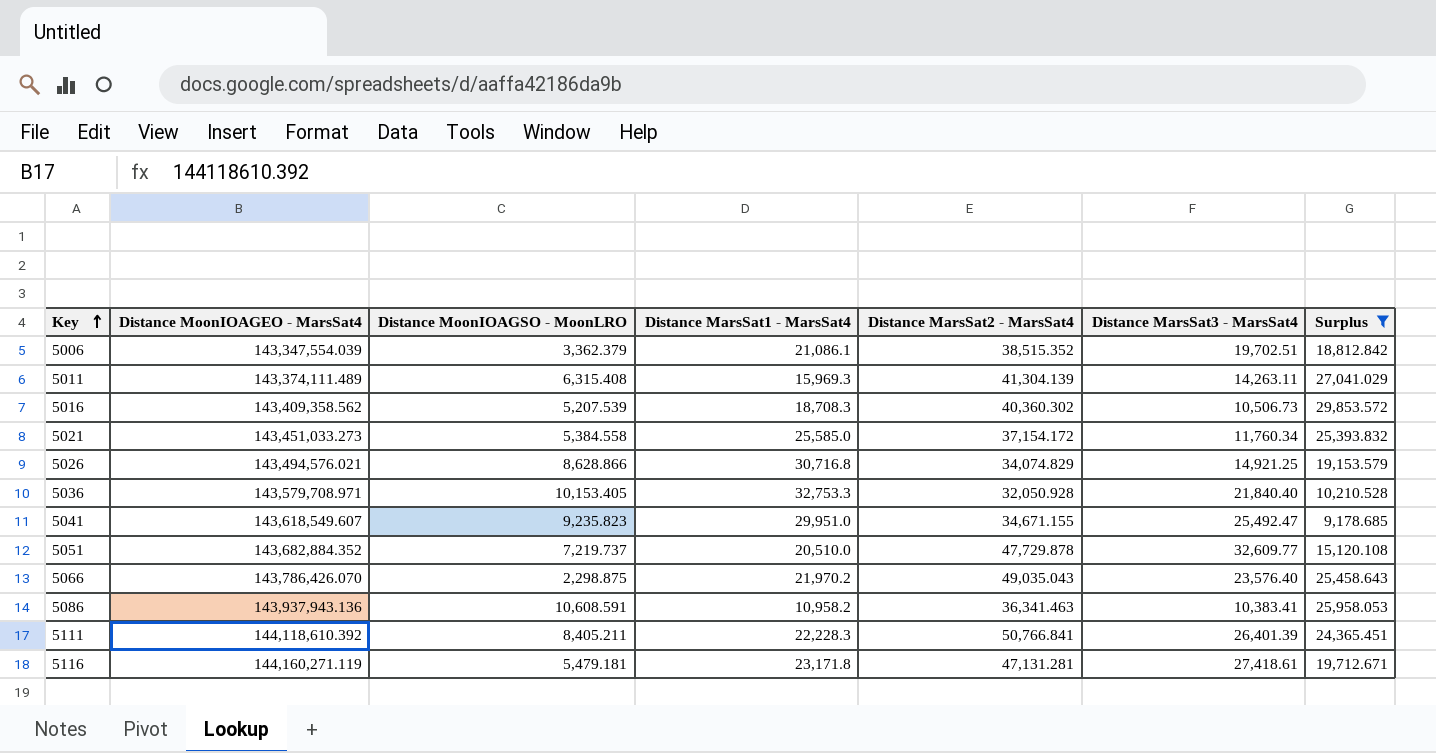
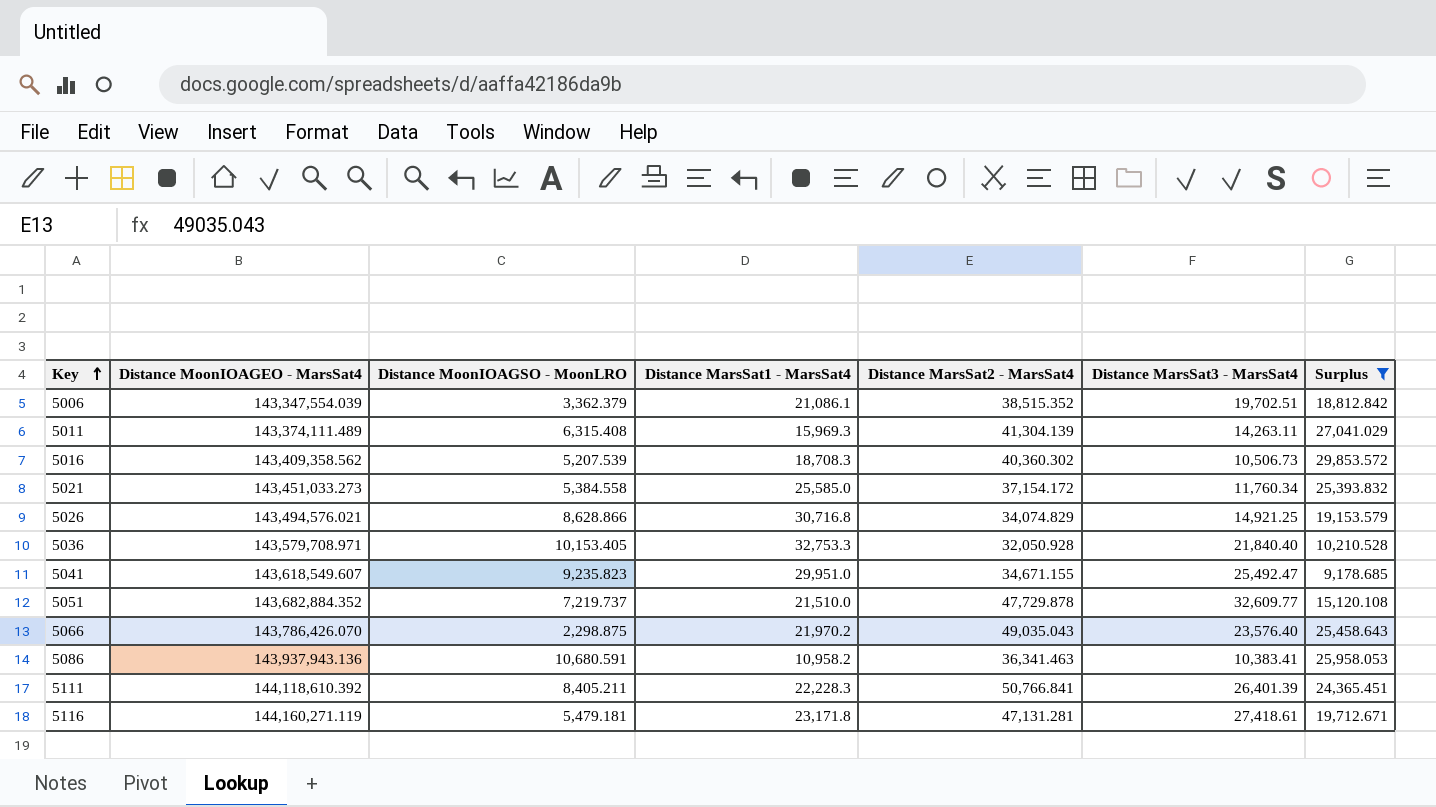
5051 | Distance MarsSat1 - MarsSat4: 20,510.0 -> 21,510.0
5086 | Distance MoonIOAGSO - MoonLRO: 10,608.591 -> 10,680.591

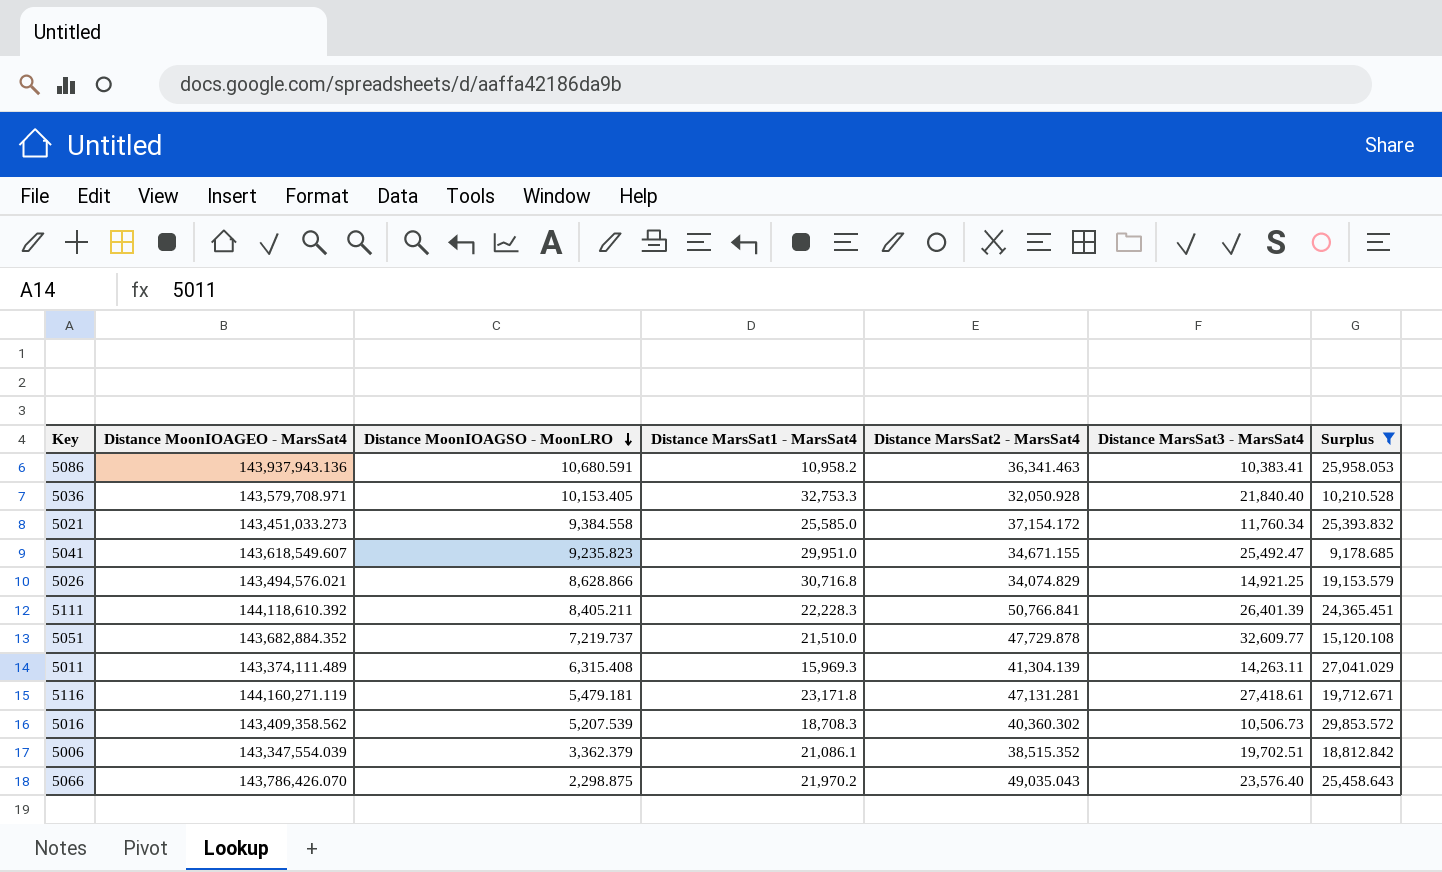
row order: Key ascending -> Distance MoonIOAGSO - MoonLRO descending
5021 | Distance MoonIOAGSO - MoonLRO: 5,384.558 -> 9,384.558

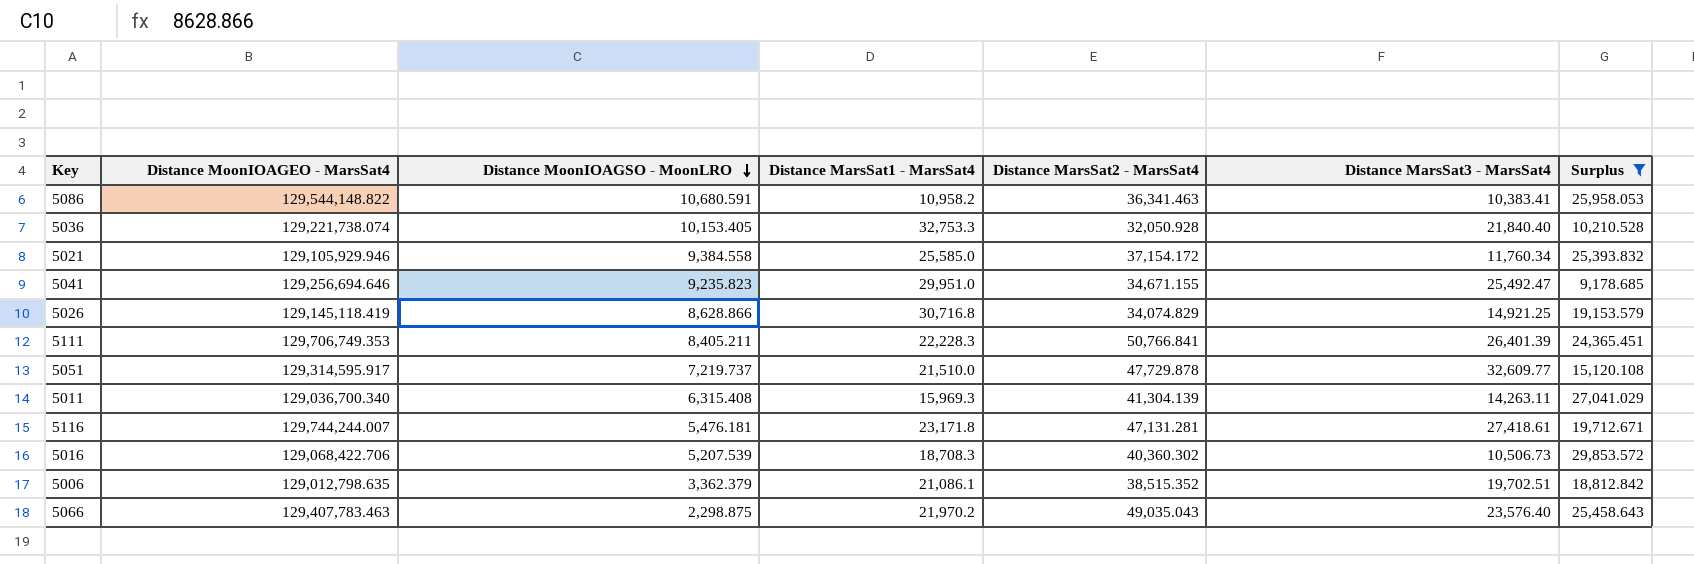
5086 | Distance MoonIOAGEO - MarsSat4: 143,937,943.136 -> 129,544,148.822
5036 | Distance MoonIOAGEO - MarsSat4: 143,579,708.971 -> 129,221,738.074
5021 | Distance MoonIOAGEO - MarsSat4: 143,451,033.273 -> 129,105,929.946
5041 | Distance MoonIOAGEO - MarsSat4: 143,618,549.607 -> 129,256,694.646
5026 | Distance MoonIOAGEO - MarsSat4: 143,494,576.021 -> 129,145,118.419
5111 | Distance MoonIOAGEO - MarsSat4: 144,118,610.392 -> 129,706,749.353
5051 | Distance MoonIOAGEO - MarsSat4: 143,682,884.352 -> 129,314,595.917
5011 | Distance MoonIOAGEO - MarsSat4: 143,374,111.489 -> 129,036,700.340
5116 | Distance MoonIOAGEO - MarsSat4: 144,160,271.119 -> 129,744,244.007
5116 | Distance MoonIOAGSO - MoonLRO: 5,479.181 -> 5,476.181
5016 | Distance MoonIOAGEO - MarsSat4: 143,409,358.562 -> 129,068,422.706
5006 | Distance MoonIOAGEO - MarsSat4: 143,347,554.039 -> 129,012,798.635
5066 | Distance MoonIOAGEO - MarsSat4: 143,786,426.070 -> 129,407,783.463

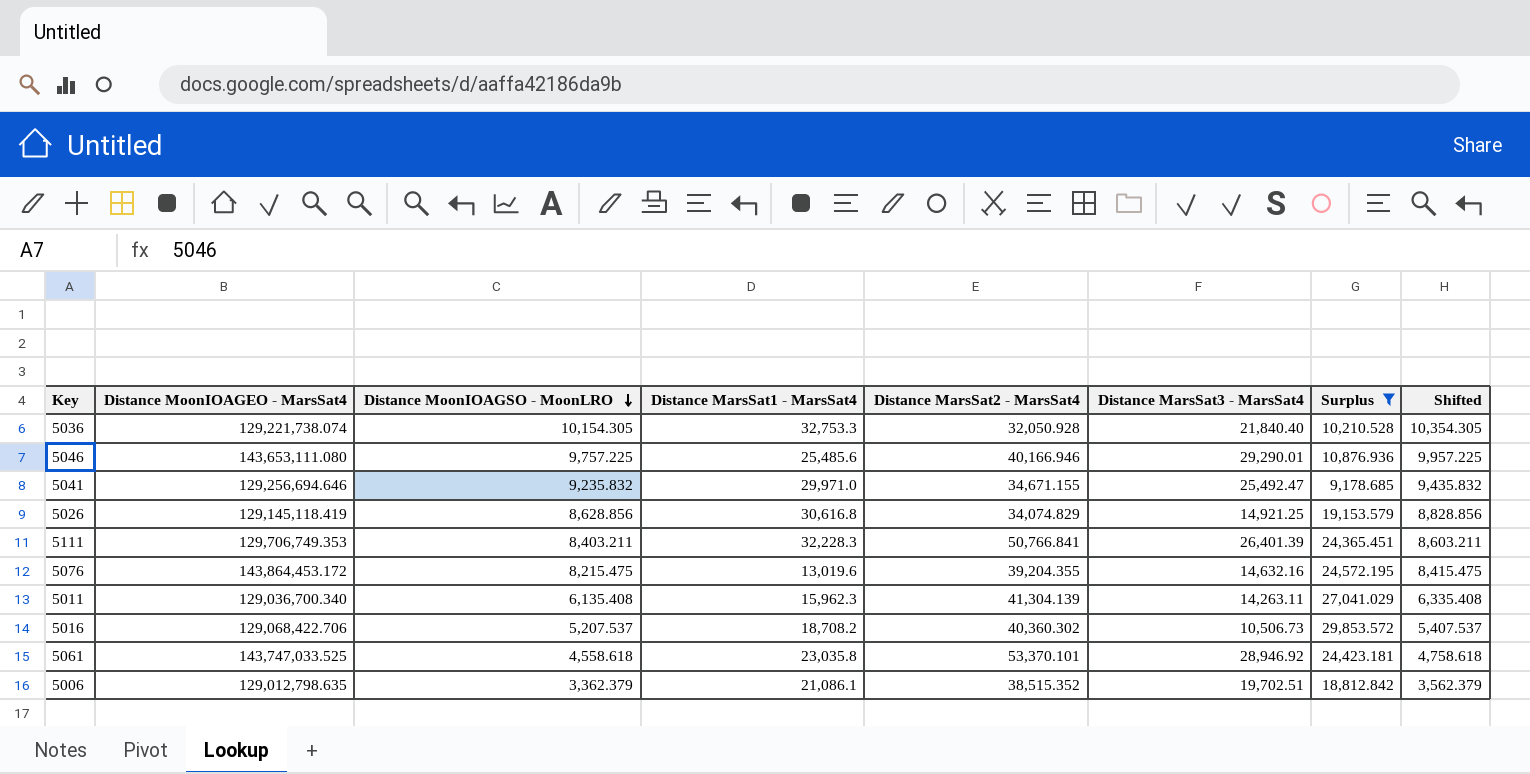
column Shifted | formula: none -> [Distance MoonIOAGSO - MoonLRO] + 200
row 5086: 129,544,148.822 | 10,680.591 | 10,958.2 | 36,341.463 | 10,383.41 | 25,958.053 -> none
row 5021: 129,105,929.946 | 9,384.558 | 25,585.0 | 37,154.172 | 11,760.34 | 25,393.832 -> none
row 5051: 129,314,595.917 | 7,219.737 | 21,510.0 | 47,729.878 | 32,609.77 | 15,120.108 -> none
row 5116: 129,744,244.007 | 5,476.181 | 23,171.8 | 47,131.281 | 27,418.61 | 19,712.671 -> none
row 5066: 129,407,783.463 | 2,298.875 | 21,970.2 | 49,035.043 | 23,576.40 | 25,458.643 -> none
5036 | Distance MoonIOAGSO - MoonLRO: 10,153.405 -> 10,154.305
row 5046: none -> 143,653,111.080 | 9,757.225 | 25,485.6 | 40,166.946 | 29,290.01 | 10,876.936 | 9,957.225
5041 | Distance MoonIOAGSO - MoonLRO: 9,235.823 -> 9,235.832
5041 | Distance MarsSat1 - MarsSat4: 29,951.0 -> 29,971.0
5026 | Distance MoonIOAGSO - MoonLRO: 8,628.866 -> 8,628.856
5026 | Distance MarsSat1 - MarsSat4: 30,716.8 -> 30,616.8
5111 | Distance MoonIOAGSO - MoonLRO: 8,405.211 -> 8,403.211
5111 | Distance MarsSat1 - MarsSat4: 22,228.3 -> 32,228.3
row 5076: none -> 143,864,453.172 | 8,215.475 | 13,019.6 | 39,204.355 | 14,632.16 | 24,572.195 | 8,415.475
5011 | Distance MoonIOAGSO - MoonLRO: 6,315.408 -> 6,135.408
5011 | Distance MarsSat1 - MarsSat4: 15,969.3 -> 15,962.3
5016 | Distance MoonIOAGSO - MoonLRO: 5,207.539 -> 5,207.537
5016 | Distance MarsSat1 - MarsSat4: 18,708.3 -> 18,708.2
row 5061: none -> 143,747,033.525 | 4,558.618 | 23,035.8 | 53,370.101 | 28,946.92 | 24,423.181 | 4,758.618

